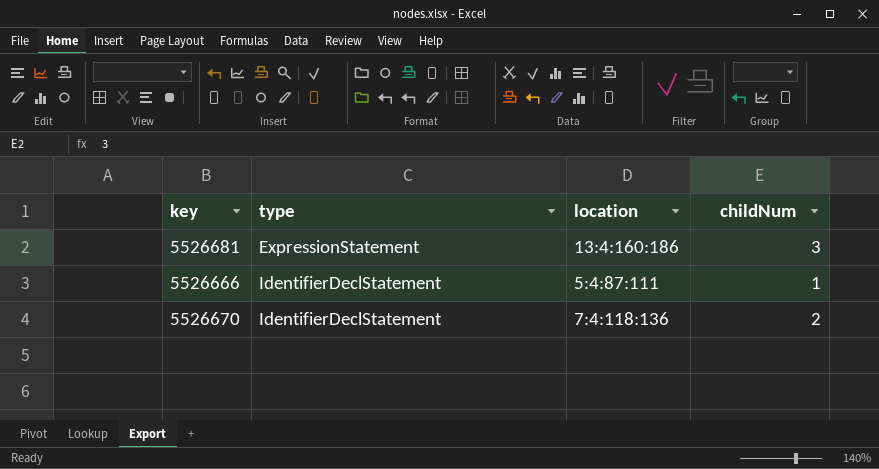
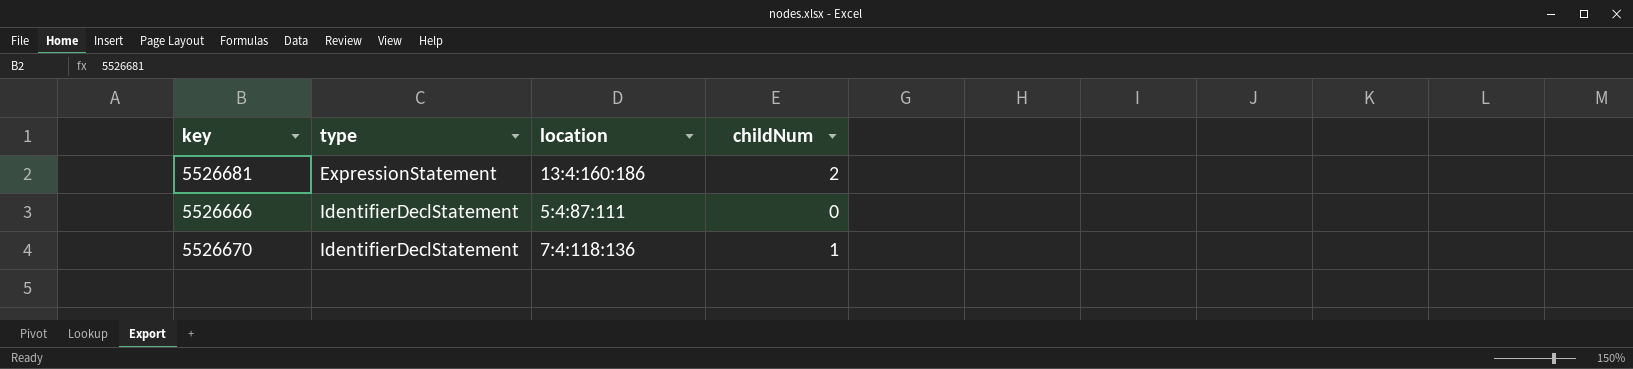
5526681 | childNum: 3 -> 2
5526666 | childNum: 1 -> 0
5526670 | childNum: 2 -> 1

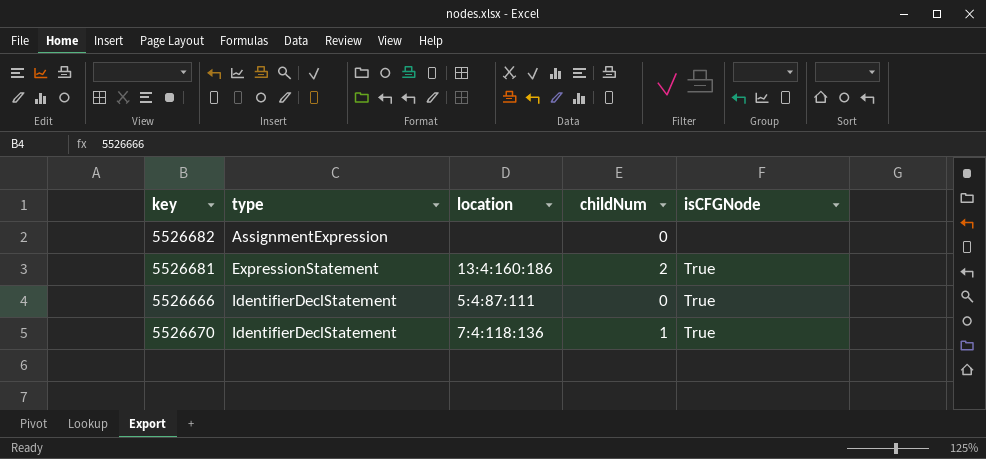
column isCFGNode | position: none -> 5
row 5526682: none -> AssignmentExpression | none | 0 | none

